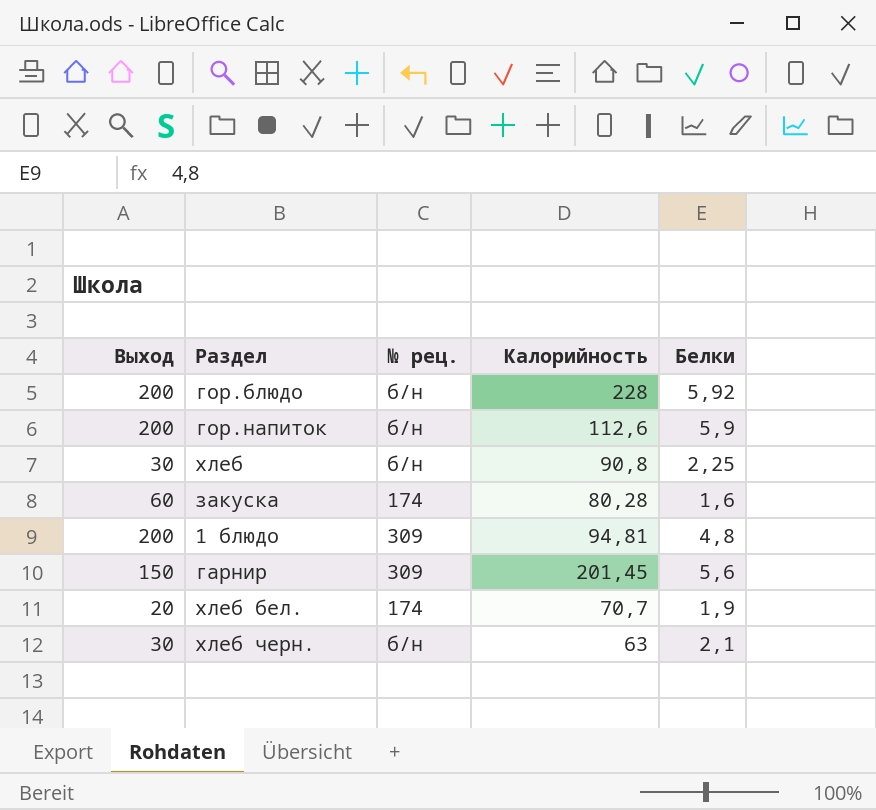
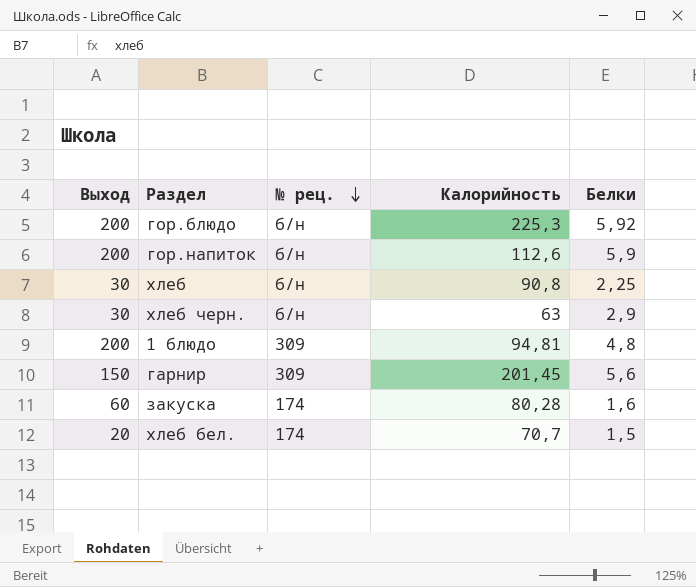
row order: none -> № рец. descending
гор.блюдо | Калорийность: 228 -> 225,3
хлеб черн. | Белки: 2,1 -> 2,9
хлеб бел. | Белки: 1,9 -> 1,5

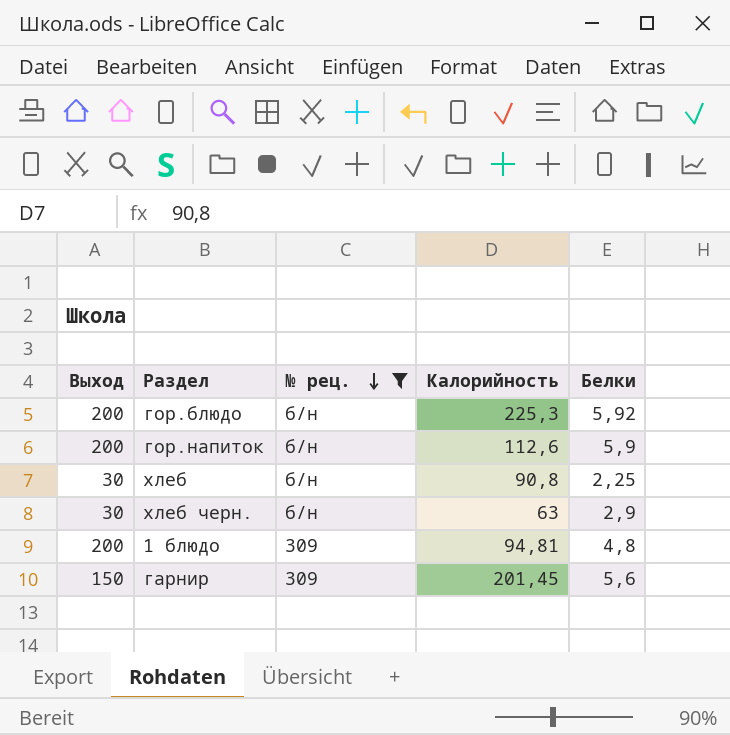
filter: none -> № рец. != 174

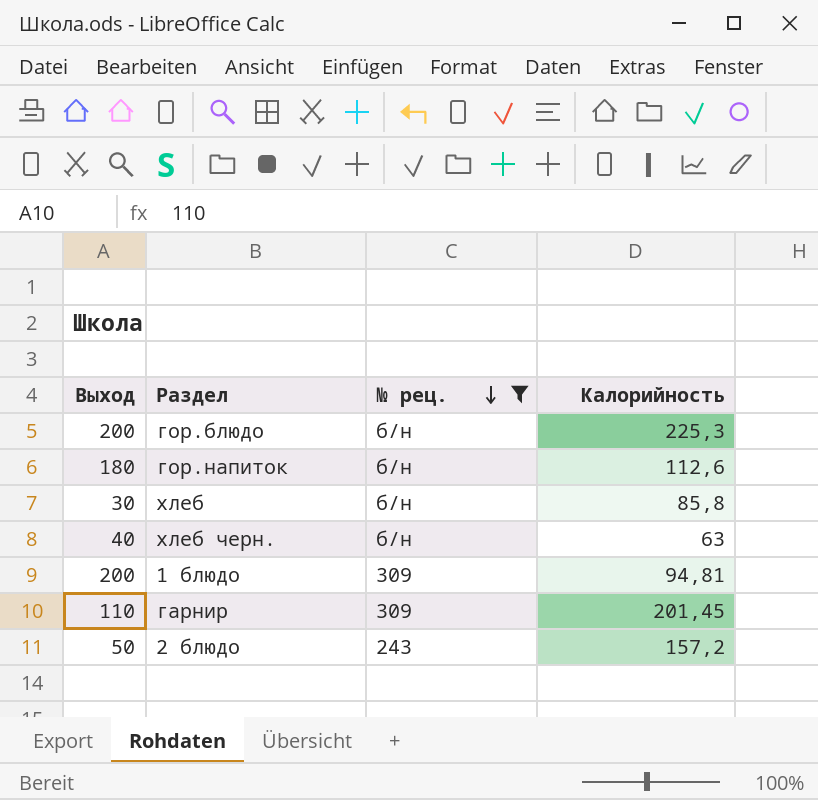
column Белки | position: 5 -> none
гор.напиток | Выход: 200 -> 180
хлеб | Калорийность: 90,8 -> 85,8
хлеб черн. | Выход: 30 -> 40
гарнир | Выход: 150 -> 110
row 2 блюдо: none -> 50 | 243 | 157,2

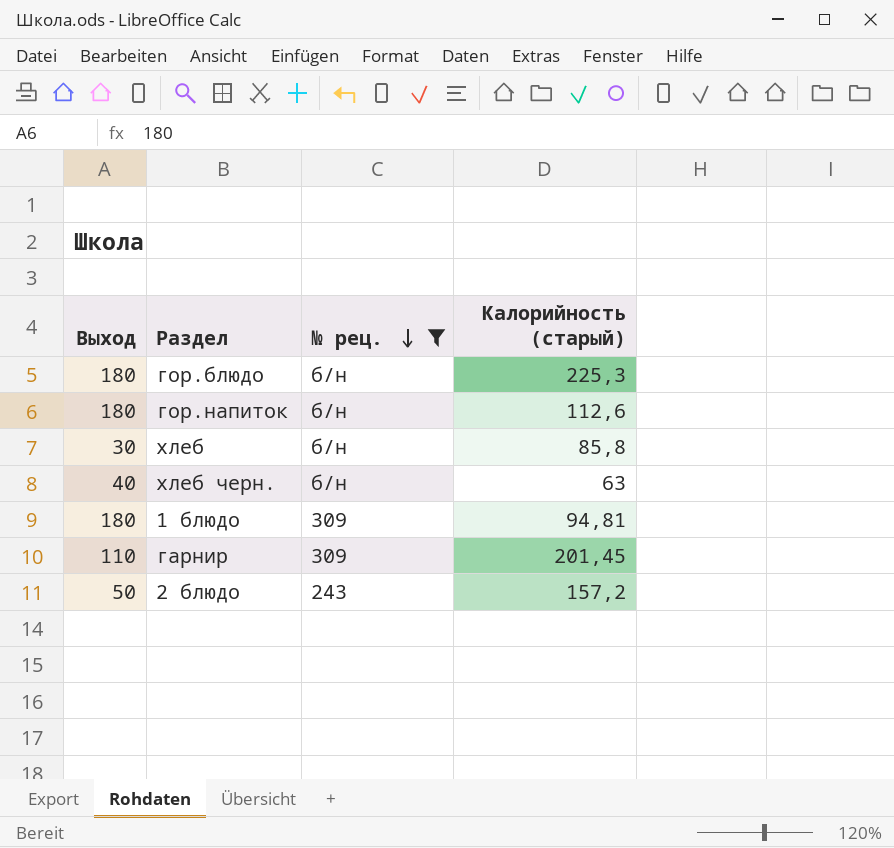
column name: Калорийность -> Калорийность (старый)
гор.блюдо | Выход: 200 -> 180
1 блюдо | Выход: 200 -> 180

